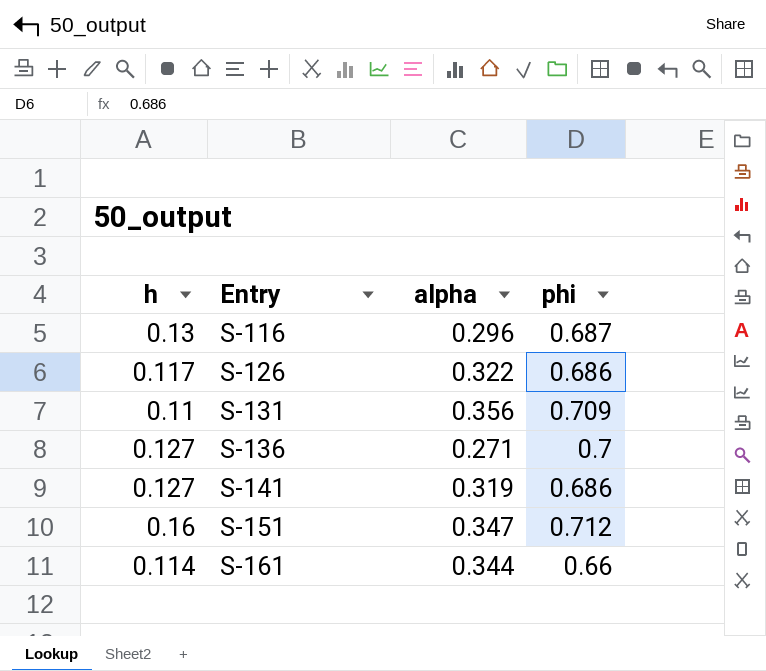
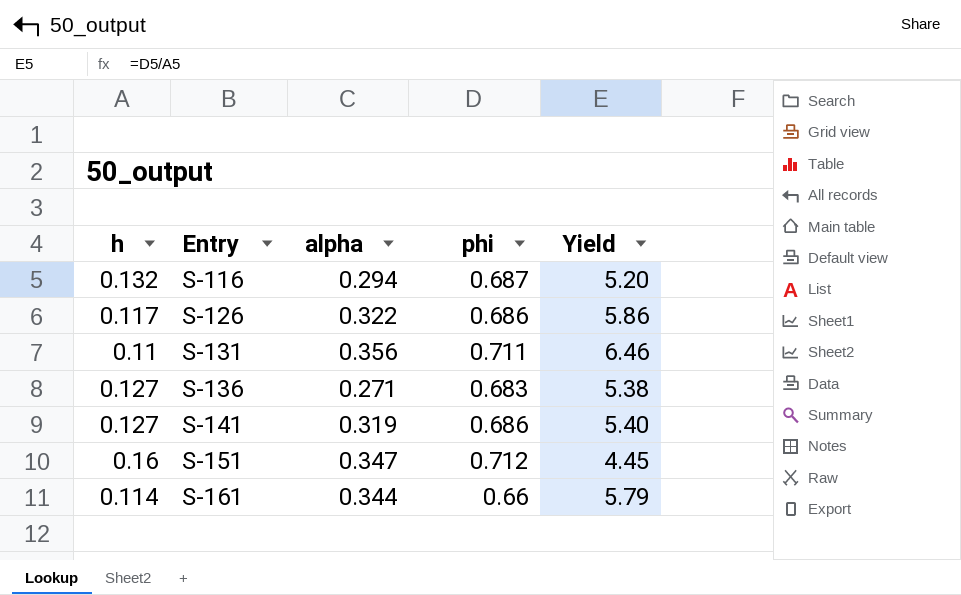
column Yield | formula: none -> [phi] / [h]
S-116 | h: 0.13 -> 0.132
S-116 | alpha: 0.296 -> 0.294
S-131 | phi: 0.709 -> 0.711
S-136 | phi: 0.7 -> 0.683

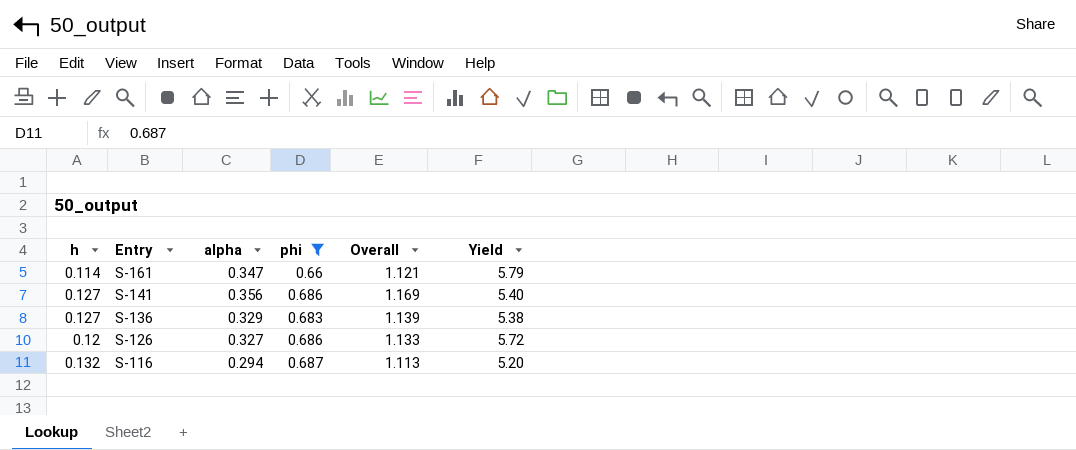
filter: none -> phi <= 0.687
row order: Entry ascending -> Entry descending
column Overall | formula: none -> [h] + [alpha] + [phi]
S-161 | alpha: 0.344 -> 0.347
S-141 | alpha: 0.319 -> 0.356
S-136 | alpha: 0.271 -> 0.329
S-126 | h: 0.117 -> 0.12
S-126 | alpha: 0.322 -> 0.327
S-126 | Yield: 5.86 -> 5.72

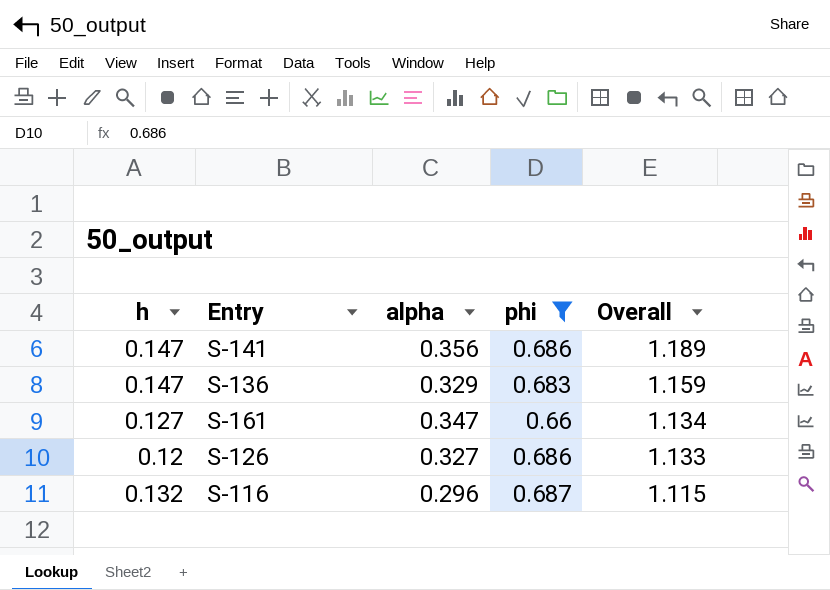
row order: Entry descending -> Overall descending
column Yield | formula: [phi] / [h] -> none
S-141 | h: 0.127 -> 0.147
S-141 | Overall: 1.169 -> 1.189
S-136 | h: 0.127 -> 0.147
S-136 | Overall: 1.139 -> 1.159
S-161 | h: 0.114 -> 0.127
S-161 | Overall: 1.121 -> 1.134
S-116 | alpha: 0.294 -> 0.296
S-116 | Overall: 1.113 -> 1.115

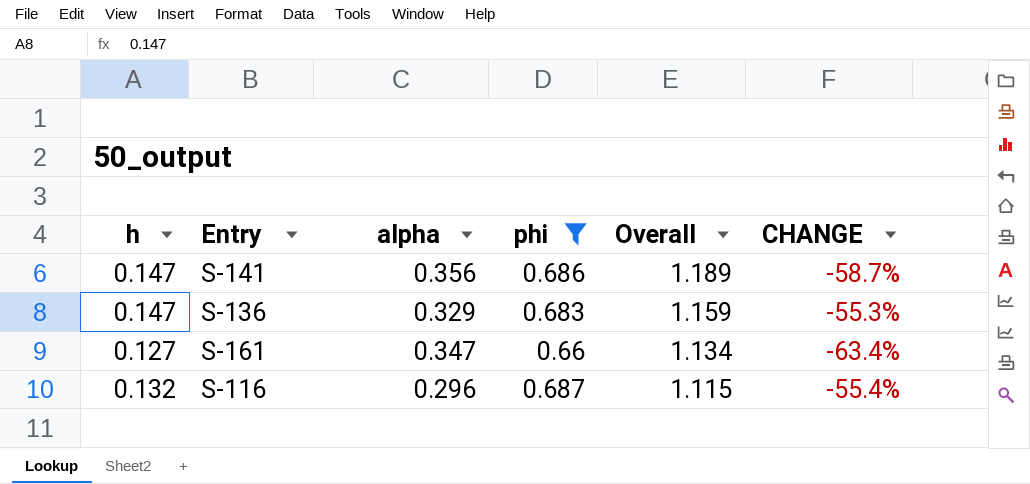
column CHANGE | formula: none -> ([h] - [alpha]) / [alpha]
row S-126: 0.12 | 0.327 | 0.686 | 1.133 -> none

